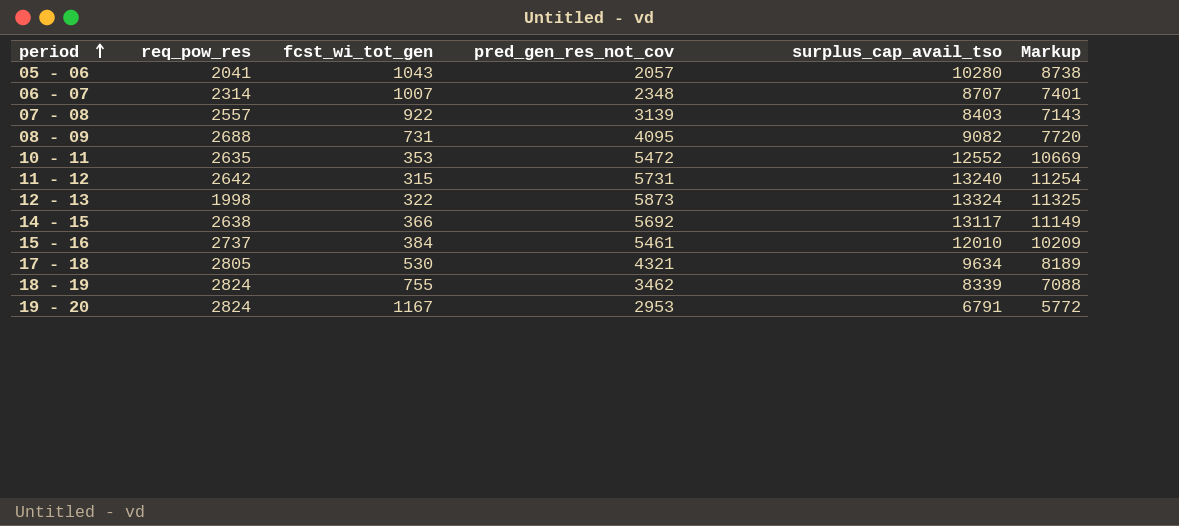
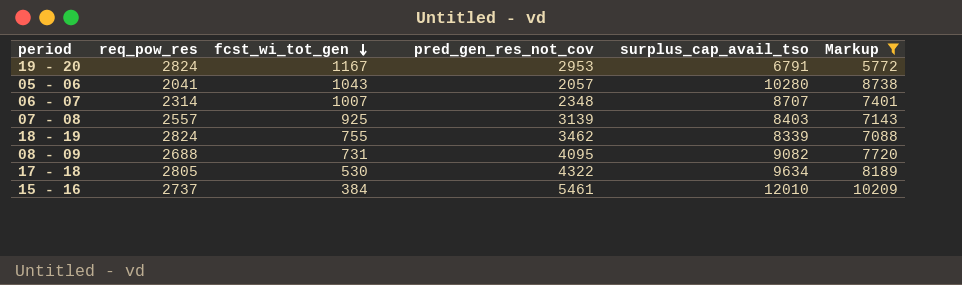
filter: none -> Markup <= 10209
row order: period ascending -> fcst_wi_tot_gen descending
07 - 08 | fcst_wi_tot_gen: 922 -> 925
17 - 18 | pred_gen_res_not_cov: 4321 -> 4322

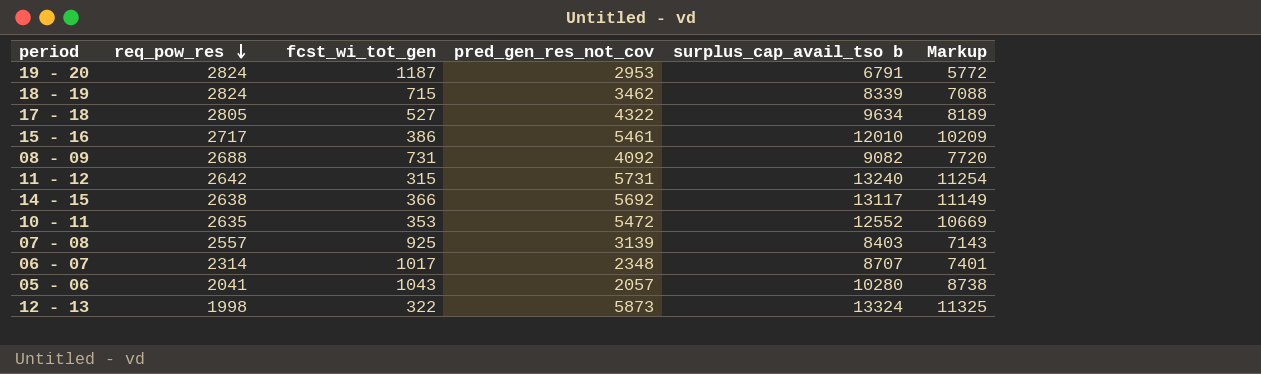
filter: Markup <= 10209 -> none
row order: fcst_wi_tot_gen descending -> req_pow_res descending
column name: surplus_cap_avail_tso -> surplus_cap_avail_tso b
19 - 20 | fcst_wi_tot_gen: 1167 -> 1187
18 - 19 | fcst_wi_tot_gen: 755 -> 715
17 - 18 | fcst_wi_tot_gen: 530 -> 527
15 - 16 | req_pow_res: 2737 -> 2717
15 - 16 | fcst_wi_tot_gen: 384 -> 386
08 - 09 | pred_gen_res_not_cov: 4095 -> 4092
06 - 07 | fcst_wi_tot_gen: 1007 -> 1017

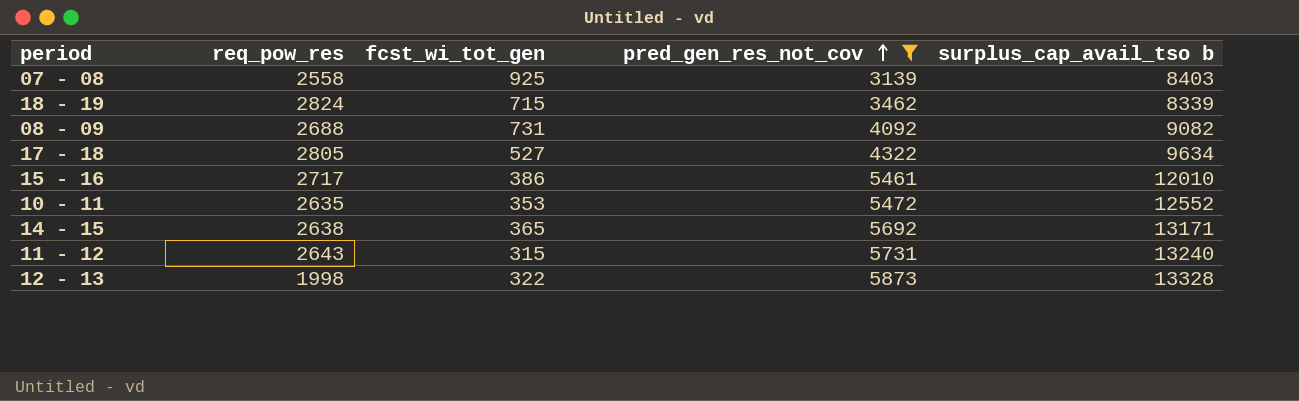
filter: none -> pred_gen_res_not_cov >= 3139
row order: req_pow_res descending -> pred_gen_res_not_cov ascending
column Markup | formula: [surplus_cap_avail_tso b] * 0.85 -> none
07 - 08 | req_pow_res: 2557 -> 2558
14 - 15 | fcst_wi_tot_gen: 366 -> 365
14 - 15 | surplus_cap_avail_tso b: 13117 -> 13171
11 - 12 | req_pow_res: 2642 -> 2643
12 - 13 | surplus_cap_avail_tso b: 13324 -> 13328

